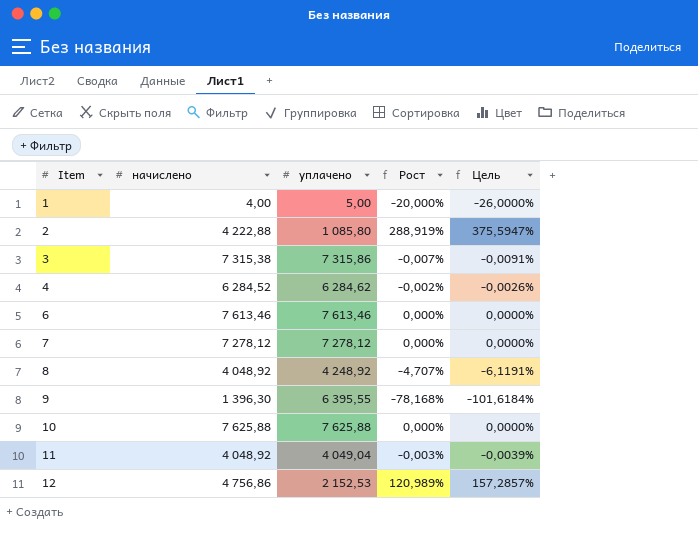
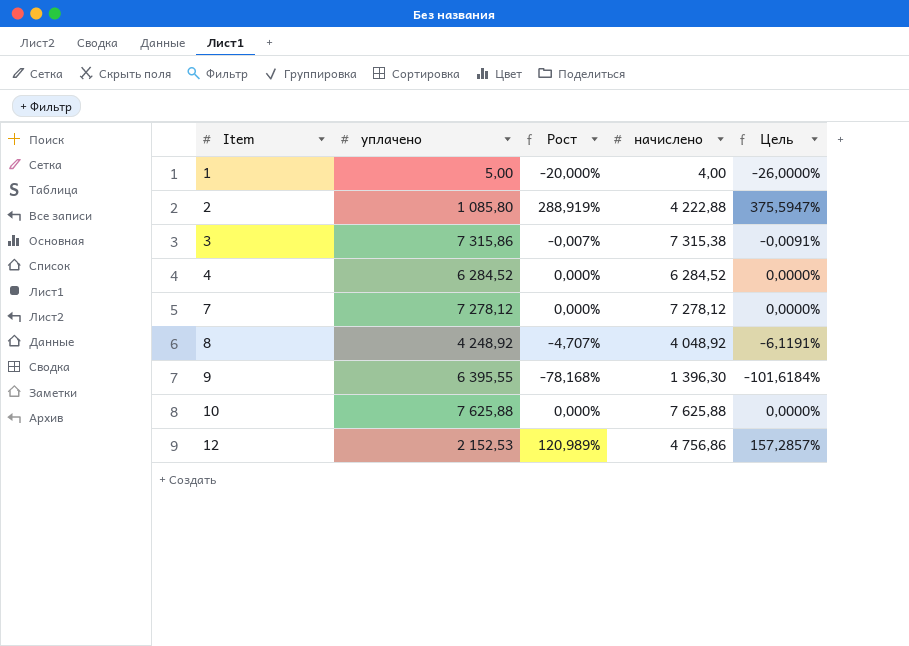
column начислено | position: 2 -> 4
row 6: 7 613,46 | 7 613,46 | 0,000% | 0,0000% -> none
row 11: 4 048,92 | 4 049,04 | -0,003% | -0,0039% -> none
4 | уплачено: 6 284,62 -> 6 284,52
4 | Рост: -0,002% -> 0,000%
4 | Цель: -0,0026% -> 0,0000%

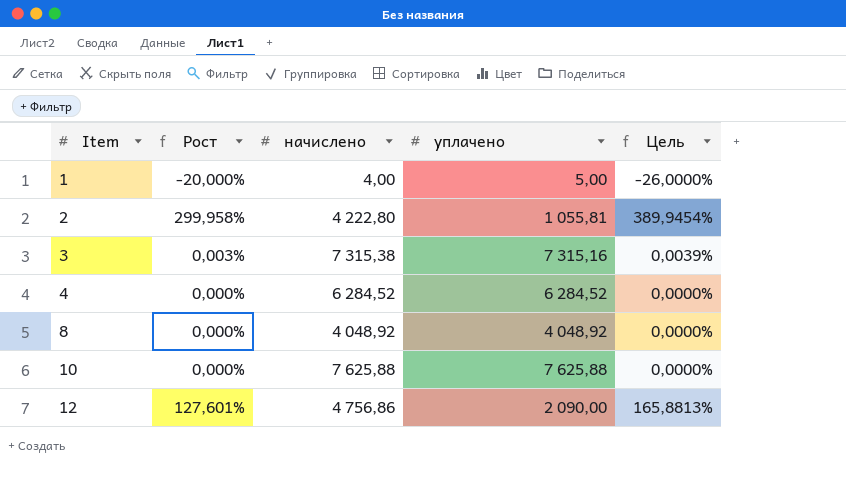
column уплачено | position: 2 -> 4
row 7: 7 278,12 | 0,000% | 7 278,12 | 0,0000% -> none
row 9: 6 395,55 | -78,168% | 1 396,30 | -101,6184% -> none
2 | Рост: 288,919% -> 299,958%
2 | начислено: 4 222,88 -> 4 222,80
2 | уплачено: 1 085,80 -> 1 055,81
2 | Цель: 375,5947% -> 389,9454%
3 | Рост: -0,007% -> 0,003%
3 | уплачено: 7 315,86 -> 7 315,16
3 | Цель: -0,0091% -> 0,0039%
8 | Рост: -4,707% -> 0,000%
8 | уплачено: 4 248,92 -> 4 048,92
8 | Цель: -6,1191% -> 0,0000%
12 | Рост: 120,989% -> 127,601%
12 | уплачено: 2 152,53 -> 2 090,00
12 | Цель: 157,2857% -> 165,8813%

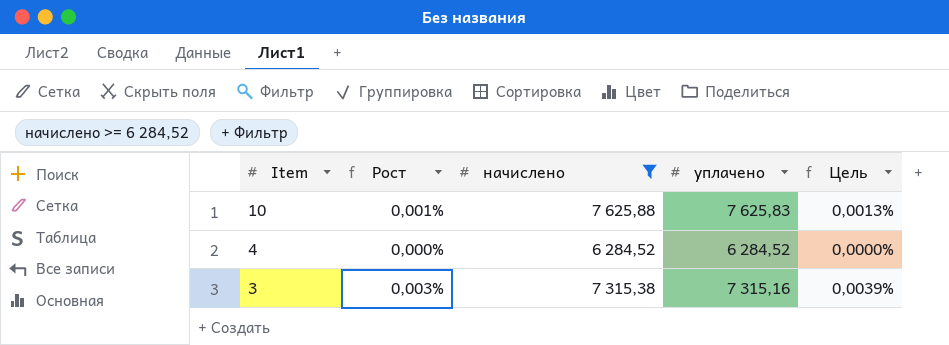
filter: none -> начислено >= 6 284,52
row order: Item ascending -> Item descending
10 | Рост: 0,000% -> 0,001%
10 | уплачено: 7 625,88 -> 7 625,83
10 | Цель: 0,0000% -> 0,0013%

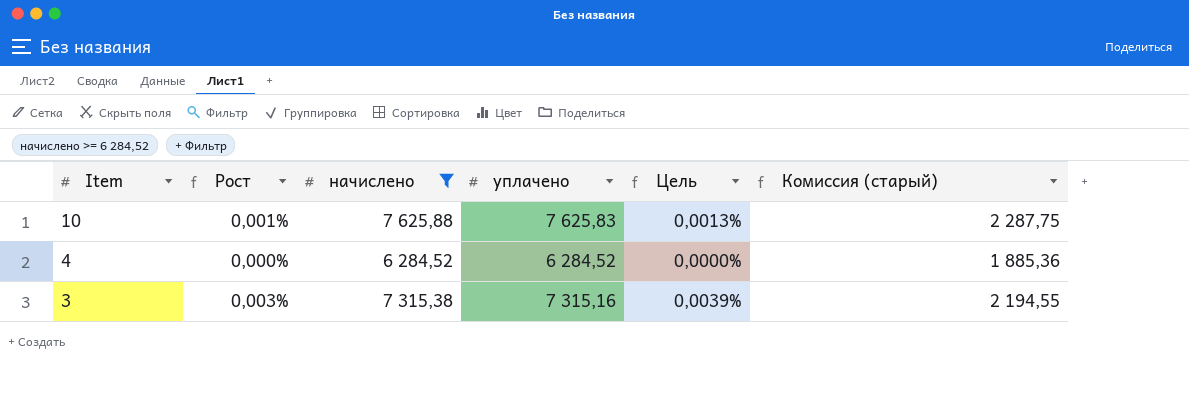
column Комиссия (старый) | formula: none -> [уплачено] * 0,3

